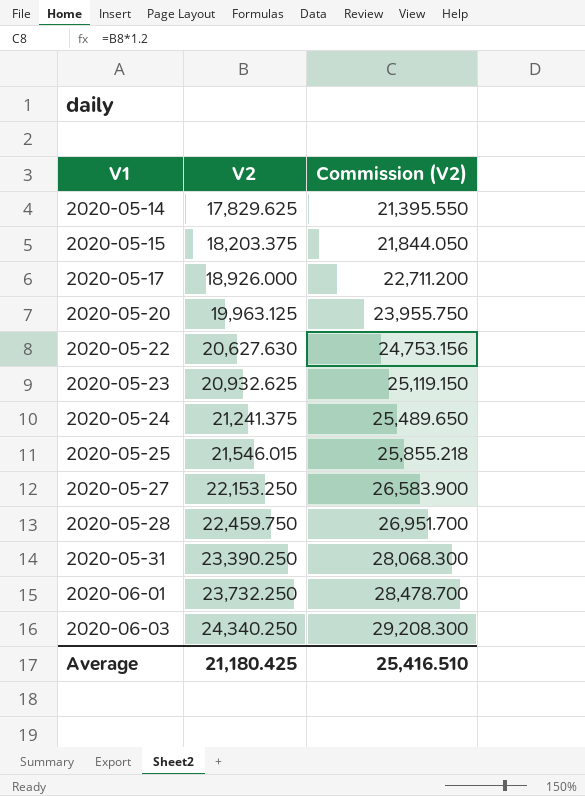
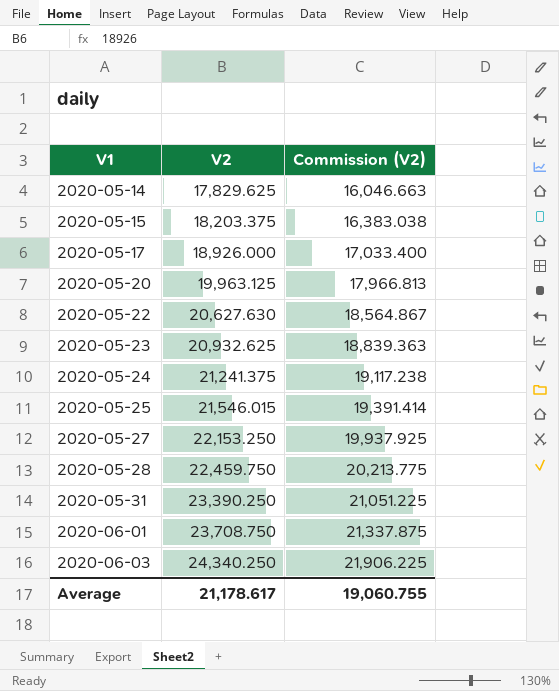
column Commission (V2) | formula: [V2] * 1.2 -> [V2] * 0.9
2020-06-01 | V2: 23,732.250 -> 23,708.750
Average | V2: 21,180.425 -> 21,178.617
Average | Commission (V2): 25,416.510 -> 19,060.755

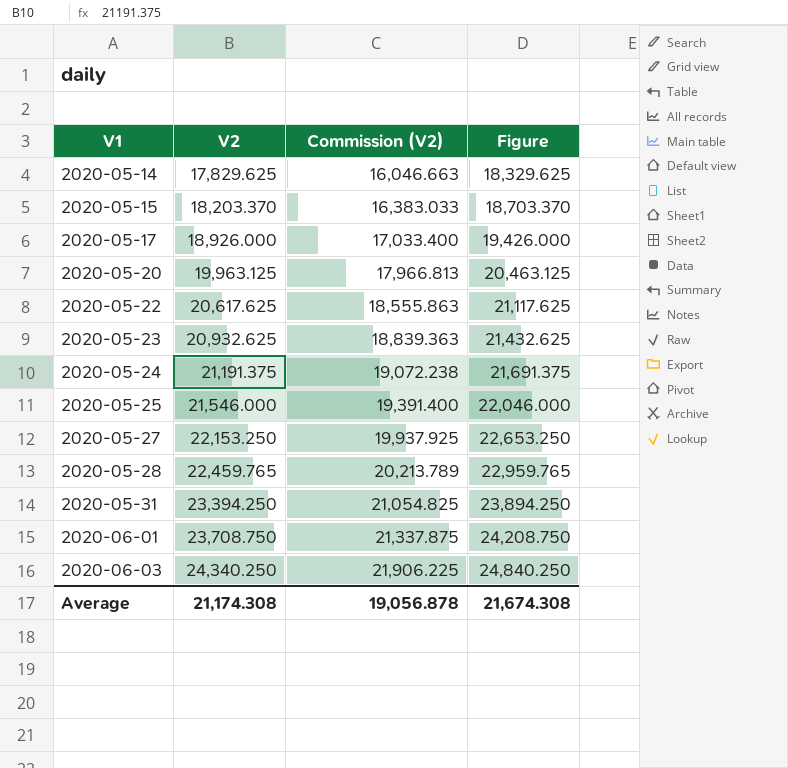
column Figure | formula: none -> [V2] + 500
2020-05-15 | V2: 18,203.375 -> 18,203.370
2020-05-15 | Commission (V2): 16,383.038 -> 16,383.033
2020-05-22 | V2: 20,627.630 -> 20,617.625
2020-05-22 | Commission (V2): 18,564.867 -> 18,555.863
2020-05-24 | V2: 21,241.375 -> 21,191.375
2020-05-24 | Commission (V2): 19,117.238 -> 19,072.238
2020-05-25 | V2: 21,546.015 -> 21,546.000
2020-05-25 | Commission (V2): 19,391.414 -> 19,391.400
2020-05-28 | V2: 22,459.750 -> 22,459.765
2020-05-28 | Commission (V2): 20,213.775 -> 20,213.789
2020-05-31 | V2: 23,390.250 -> 23,394.250
2020-05-31 | Commission (V2): 21,051.225 -> 21,054.825
Average | V2: 21,178.617 -> 21,174.308
Average | Commission (V2): 19,060.755 -> 19,056.878

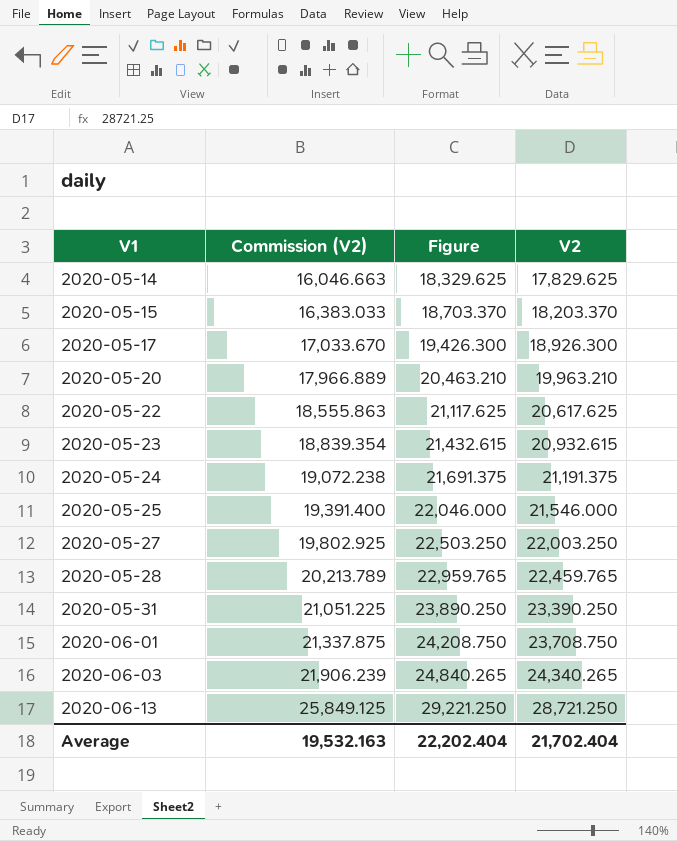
column V2 | position: 2 -> 4
2020-05-17 | Commission (V2): 17,033.400 -> 17,033.670
2020-05-17 | Figure: 19,426.000 -> 19,426.300
2020-05-17 | V2: 18,926.000 -> 18,926.300
2020-05-20 | Commission (V2): 17,966.813 -> 17,966.889
2020-05-20 | Figure: 20,463.125 -> 20,463.210
2020-05-20 | V2: 19,963.125 -> 19,963.210
2020-05-23 | Commission (V2): 18,839.363 -> 18,839.354
2020-05-23 | Figure: 21,432.625 -> 21,432.615
2020-05-23 | V2: 20,932.625 -> 20,932.615
2020-05-27 | Commission (V2): 19,937.925 -> 19,802.925
2020-05-27 | Figure: 22,653.250 -> 22,503.250
2020-05-27 | V2: 22,153.250 -> 22,003.250
2020-05-31 | Commission (V2): 21,054.825 -> 21,051.225
2020-05-31 | Figure: 23,894.250 -> 23,890.250
2020-05-31 | V2: 23,394.250 -> 23,390.250
2020-06-03 | Commission (V2): 21,906.225 -> 21,906.239
2020-06-03 | Figure: 24,840.250 -> 24,840.265
2020-06-03 | V2: 24,340.250 -> 24,340.265
row 2020-06-13: none -> 25,849.125 | 29,221.250 | 28,721.250
Average | Commission (V2): 19,056.878 -> 19,532.163
Average | Figure: 21,674.308 -> 22,202.404
Average | V2: 21,174.308 -> 21,702.404

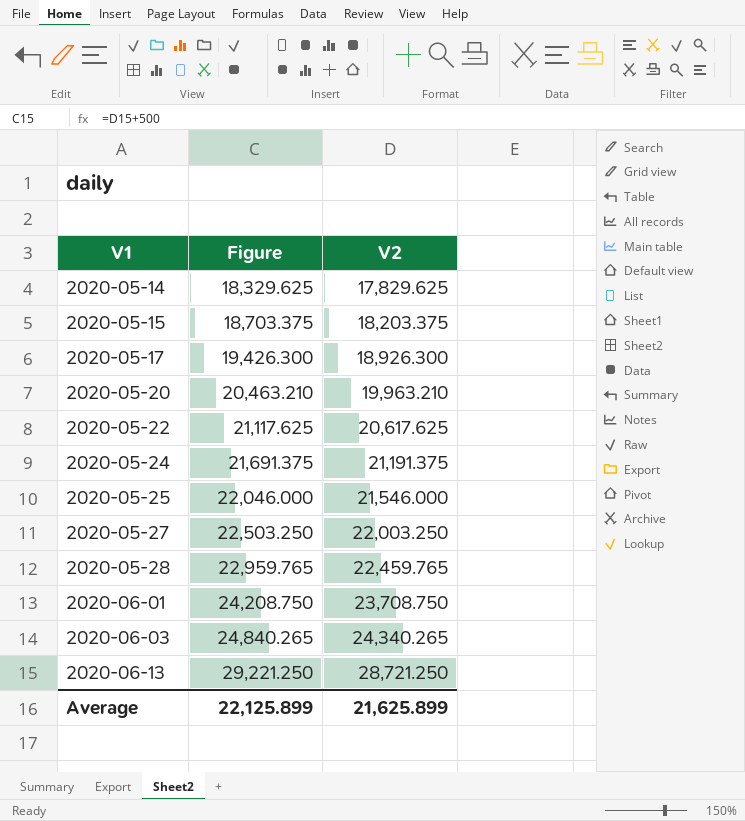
column Commission (V2) | formula: [V2] * 0.9 -> none
row 2020-05-23: 18,839.354 | 21,432.615 | 20,932.615 -> none
row 2020-05-31: 21,051.225 | 23,890.250 | 23,390.250 -> none
2020-05-15 | Figure: 18,703.370 -> 18,703.375
2020-05-15 | V2: 18,203.370 -> 18,203.375
Average | Figure: 22,202.404 -> 22,125.899
Average | V2: 21,702.404 -> 21,625.899

